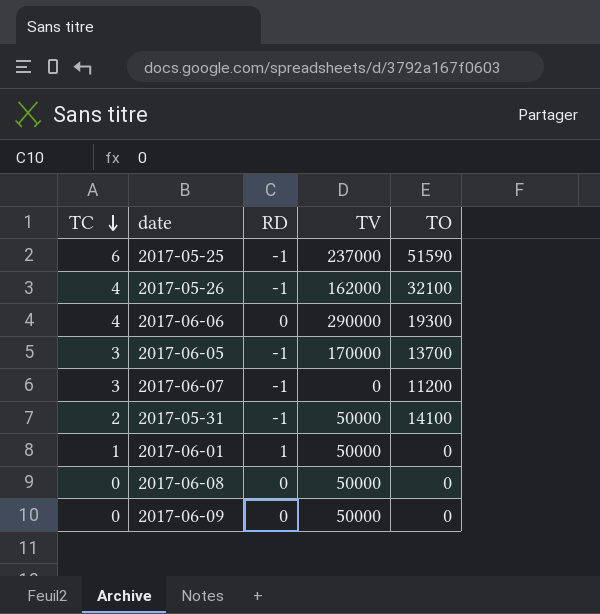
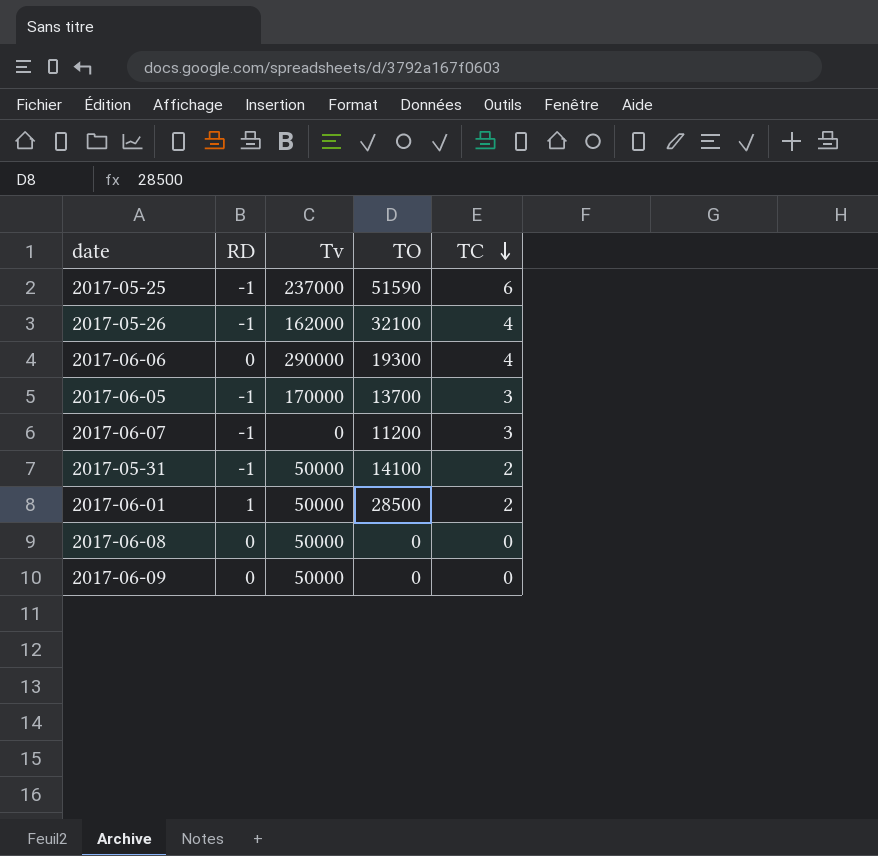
column name: TV -> Tv
column TC | position: 1 -> 5
2017-06-01 | TO: 0 -> 28500
2017-06-01 | TC: 1 -> 2

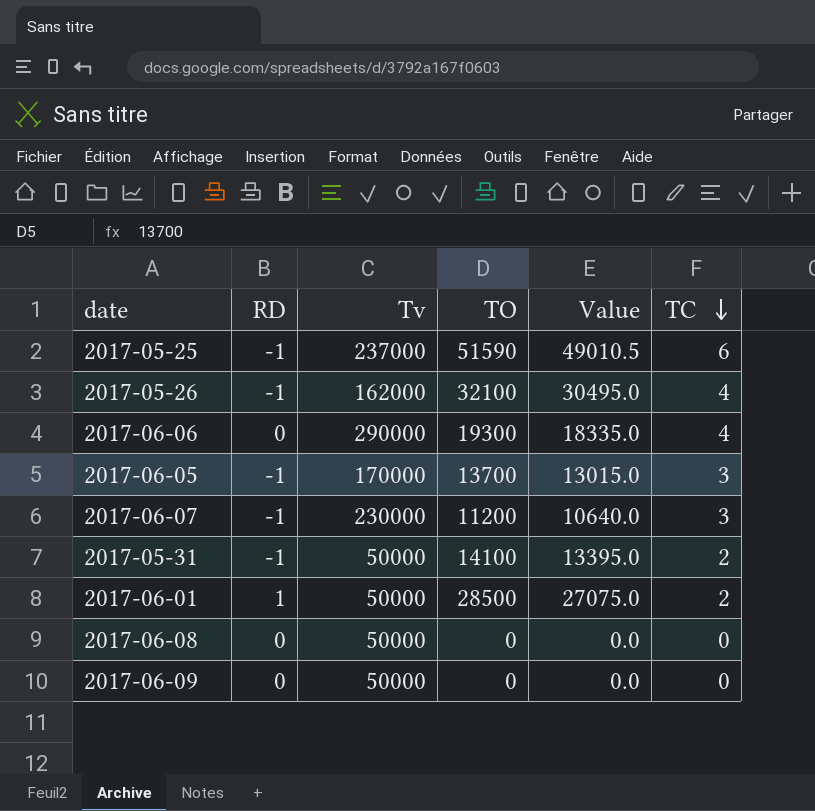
column Value | formula: none -> [TO] * 0.95
2017-06-07 | Tv: 0 -> 230000

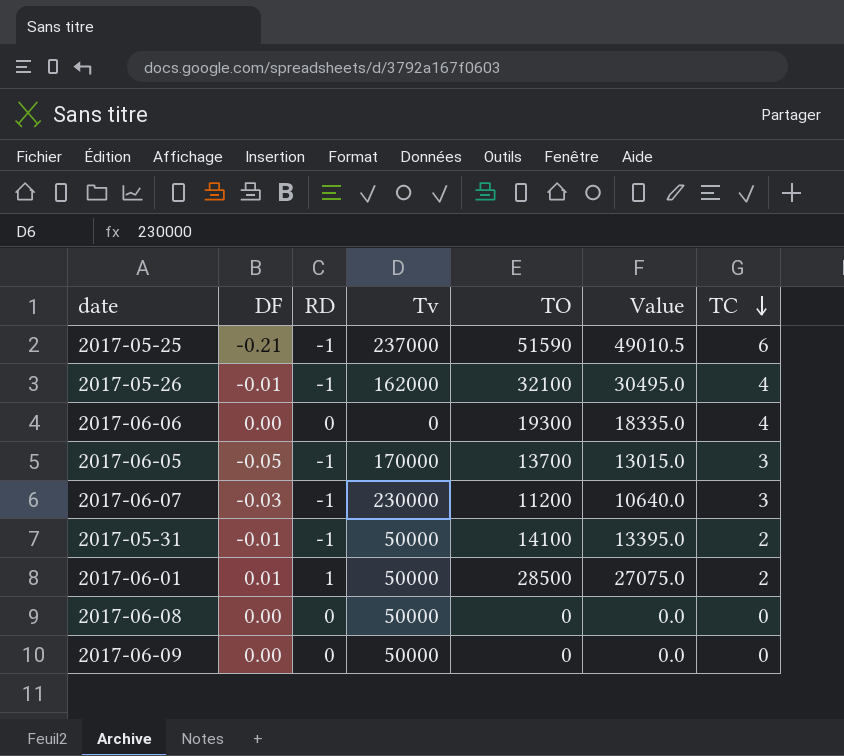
column DF | position: none -> 2
2017-06-06 | Tv: 290000 -> 0

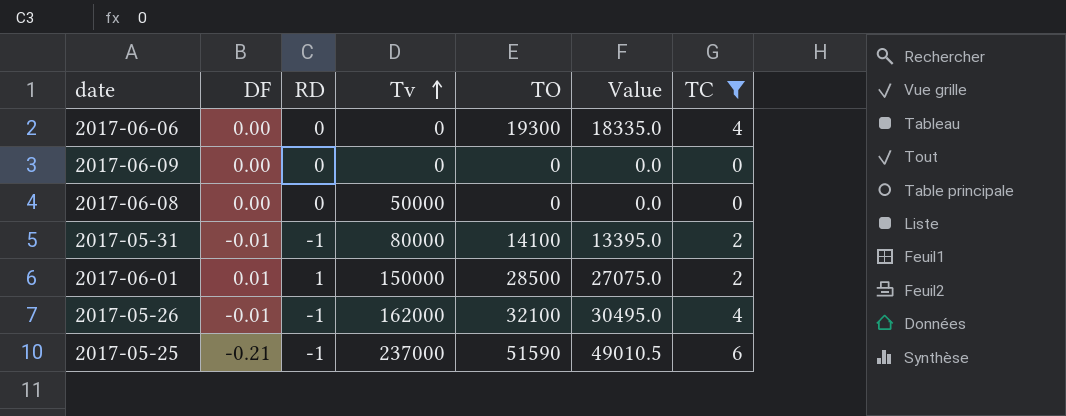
filter: none -> TC != 3
row order: TC descending -> Tv ascending
2017-06-09 | Tv: 50000 -> 0
2017-05-31 | Tv: 50000 -> 80000
2017-06-01 | Tv: 50000 -> 150000

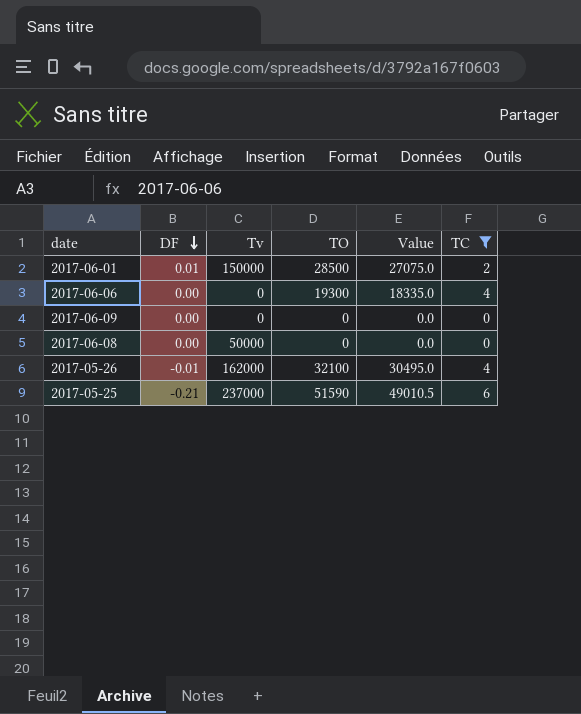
row order: Tv ascending -> DF descending
column RD | position: 3 -> none
row 2017-05-31: -0.01 | -1 | 80000 | 14100 | 13395.0 | 2 -> none

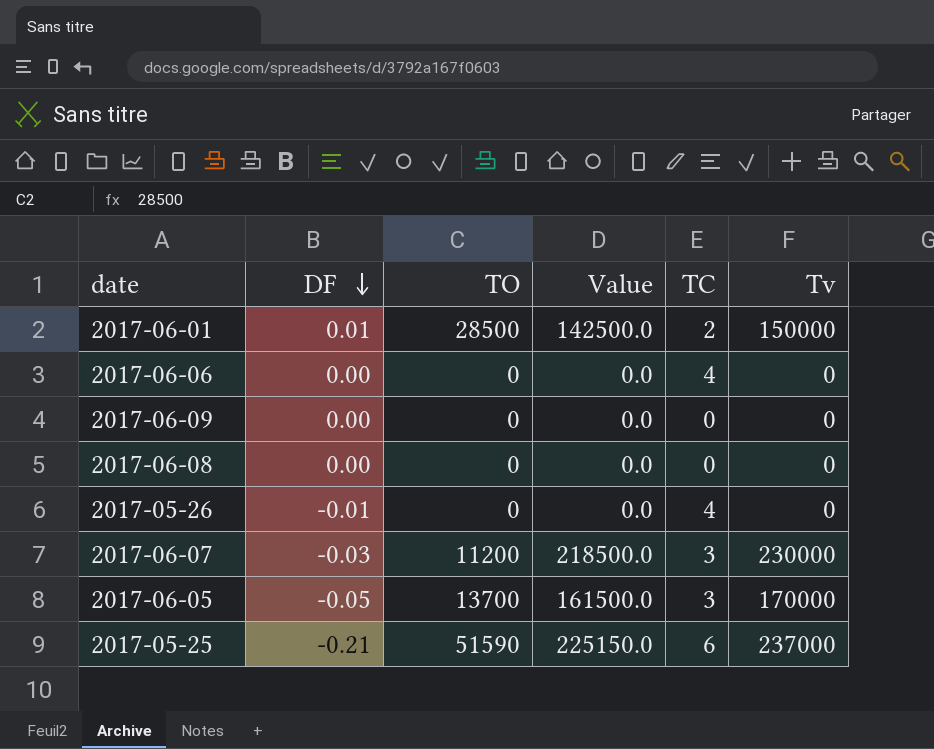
filter: TC != 3 -> none
column Value | formula: [TO] * 0.95 -> [Tv] * 0.95
column Tv | position: 3 -> 6
2017-06-06 | TO: 19300 -> 0
2017-06-08 | Tv: 50000 -> 0
2017-05-26 | TO: 32100 -> 0
2017-05-26 | Tv: 162000 -> 0

